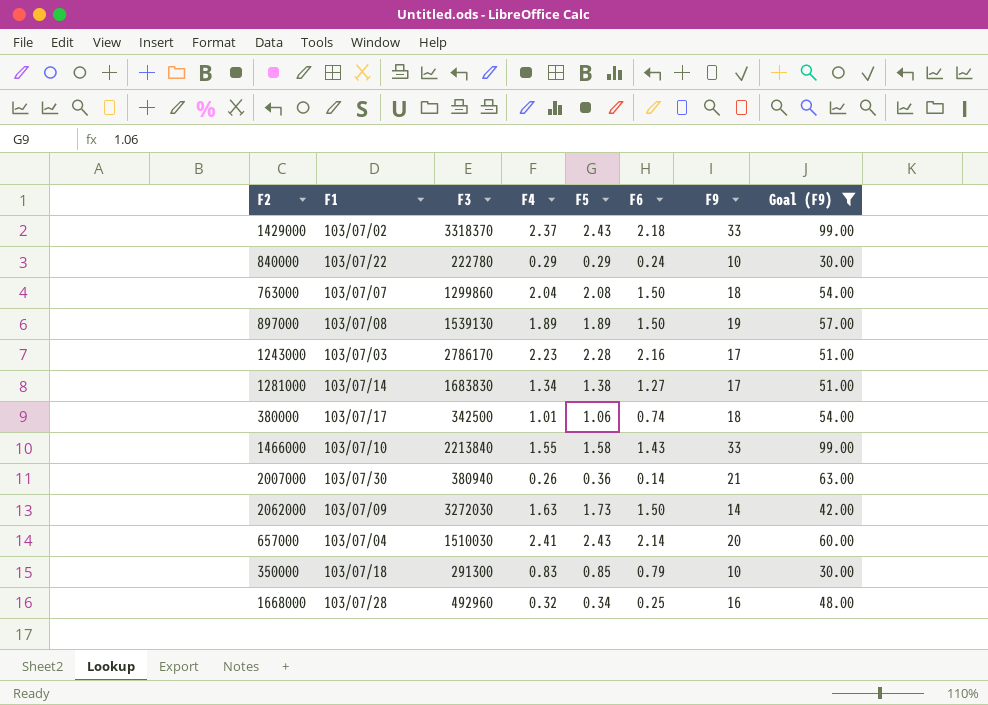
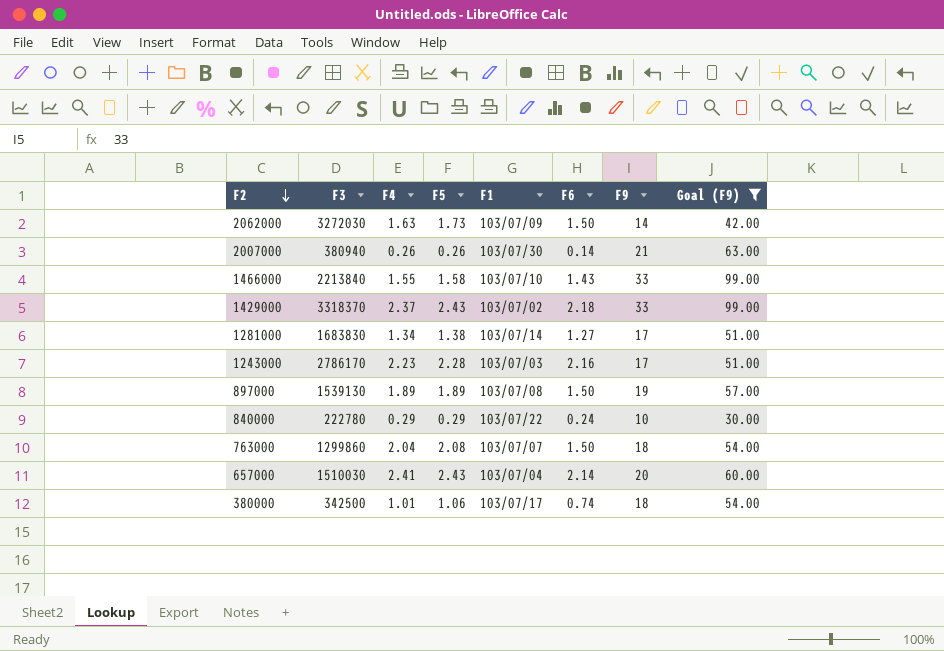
row order: none -> F2 descending
column F1 | position: 2 -> 5
row 350000: 103/07/18 | 291300 | 0.83 | 0.85 | 0.79 | 10 | 30.00 -> none
row 1668000: 103/07/28 | 492960 | 0.32 | 0.34 | 0.25 | 16 | 48.00 -> none
2007000 | F5: 0.36 -> 0.26

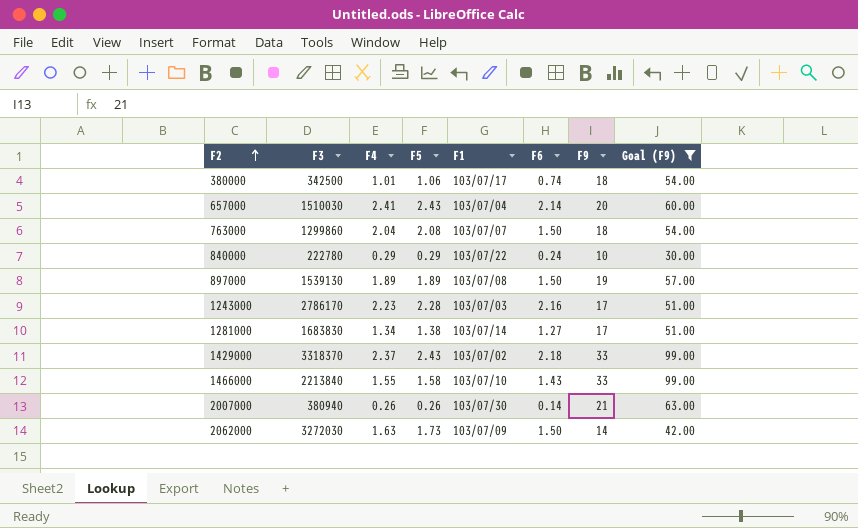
row order: F2 descending -> F2 ascending

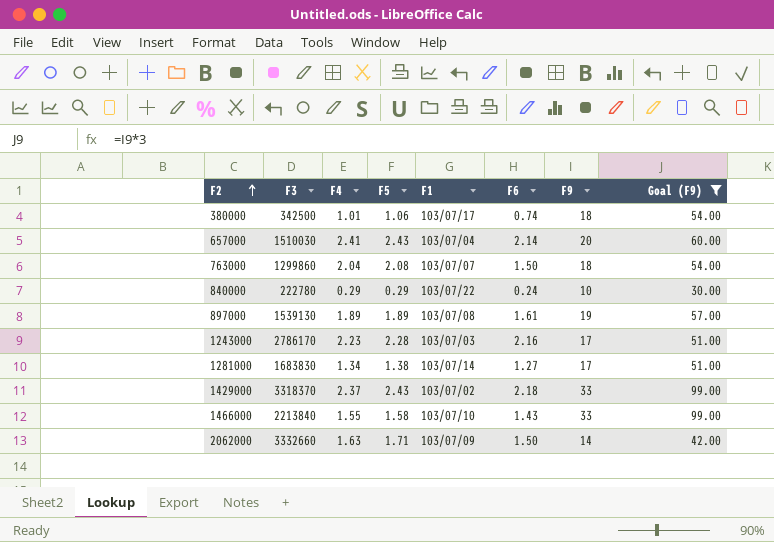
row 2007000: 380940 | 0.26 | 0.26 | 103/07/30 | 0.14 | 21 | 63.00 -> none
897000 | F6: 1.50 -> 1.61
2062000 | F3: 3272030 -> 3332660
2062000 | F5: 1.73 -> 1.71

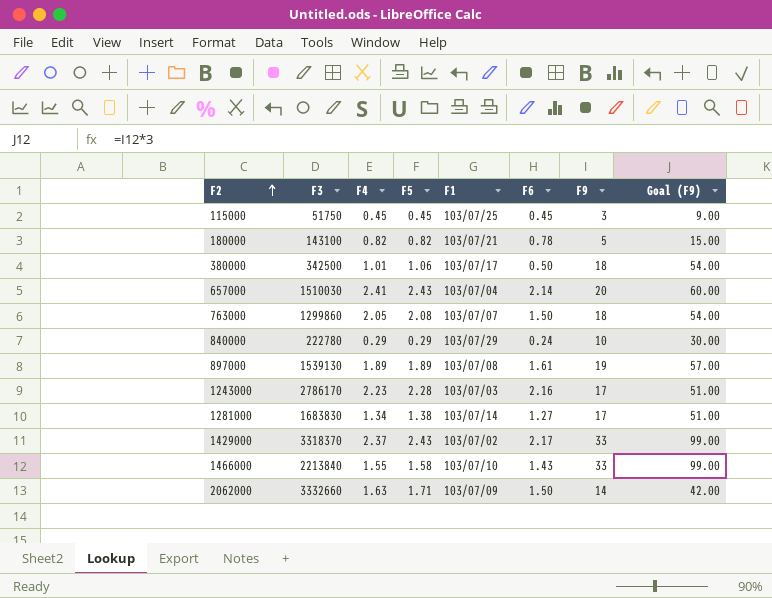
filter: Goal (F9) >= 30.00 -> none
380000 | F6: 0.74 -> 0.50
763000 | F4: 2.04 -> 2.05
840000 | F1: 103/07/22 -> 103/07/29
1429000 | F6: 2.18 -> 2.17

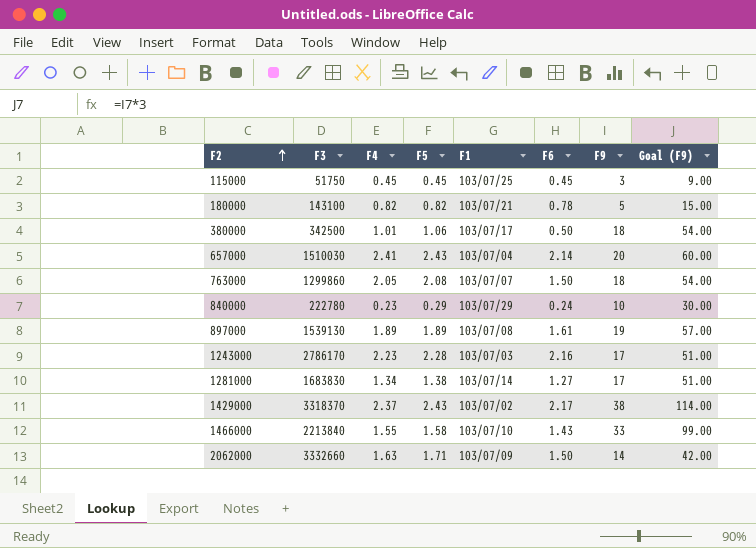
840000 | F4: 0.29 -> 0.23
1429000 | F9: 33 -> 38
1429000 | Goal (F9): 99.00 -> 114.00

